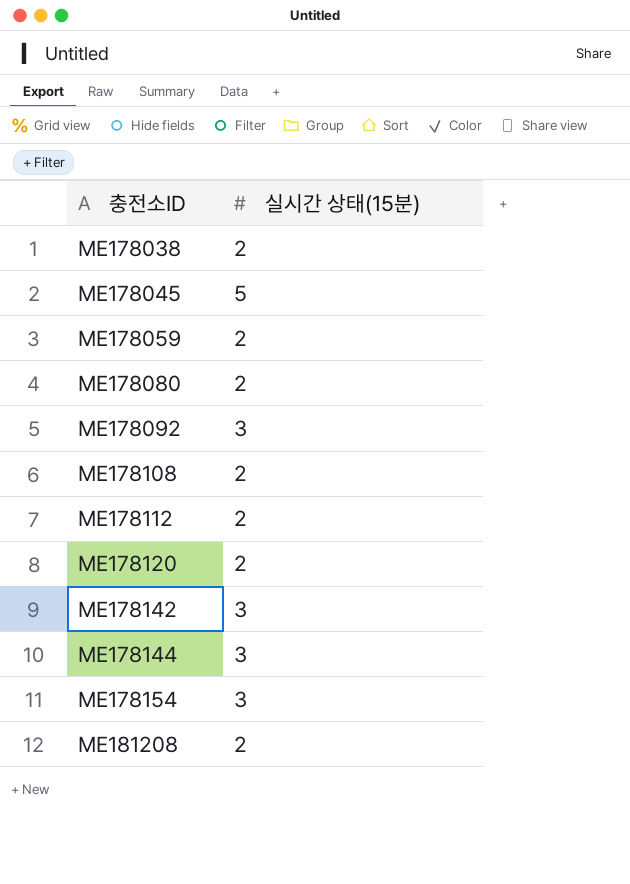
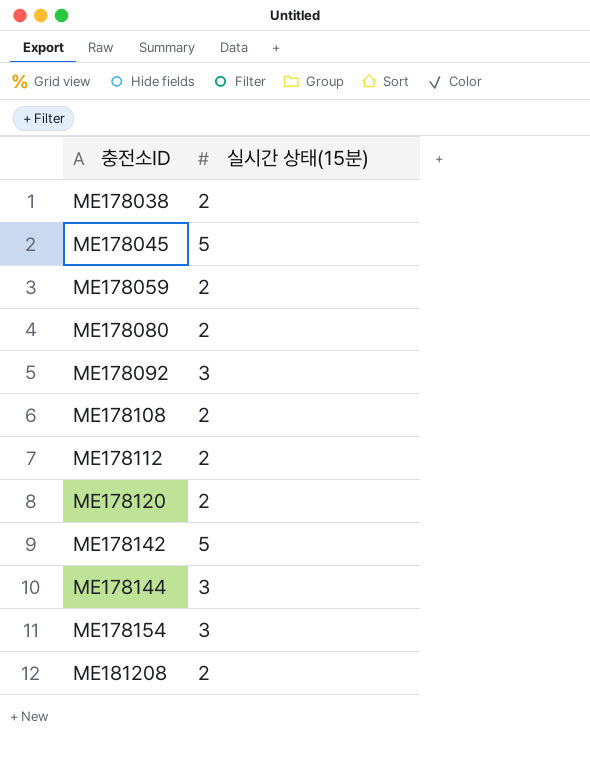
ME178142 | 실시간 상태(15분): 3 -> 5

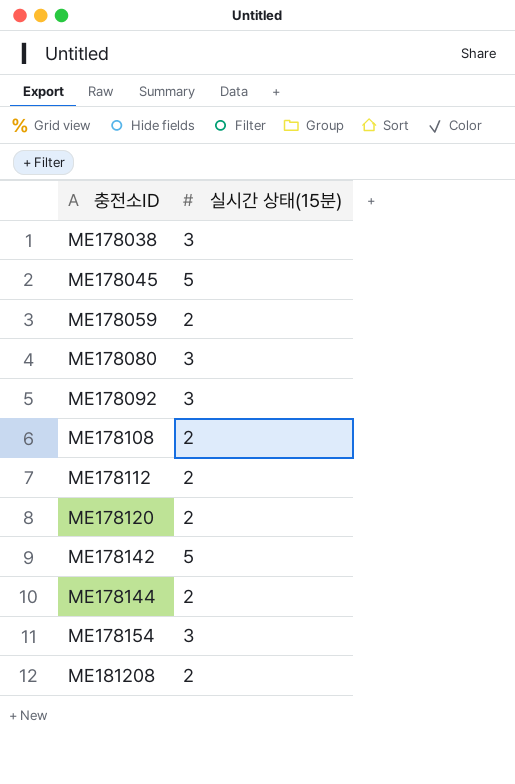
ME178038 | 실시간 상태(15분): 2 -> 3
ME178080 | 실시간 상태(15분): 2 -> 3
ME178144 | 실시간 상태(15분): 3 -> 2

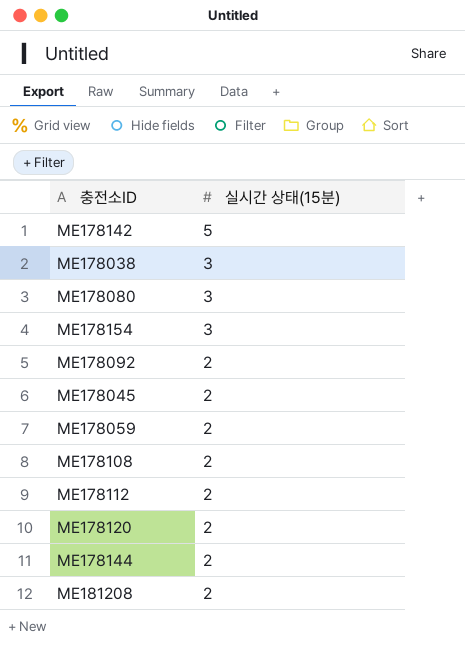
row order: 충전소ID ascending -> 실시간 상태(15분) descending
ME178092 | 실시간 상태(15분): 3 -> 2
ME178045 | 실시간 상태(15분): 5 -> 2

